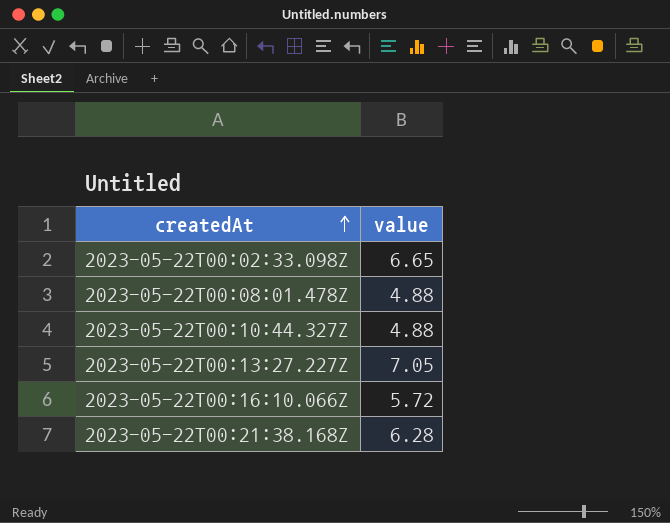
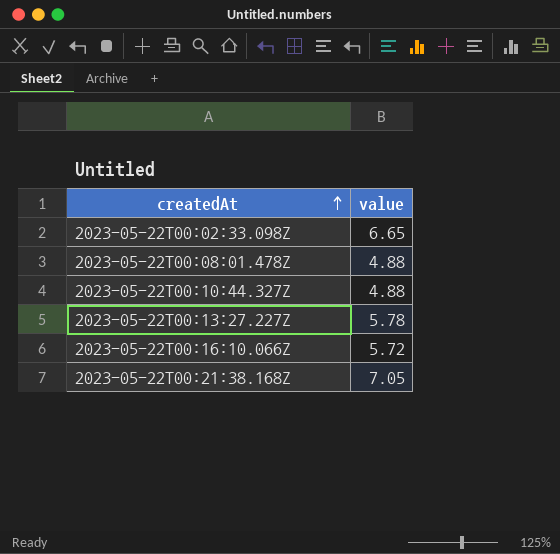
2023-05-22T00:13:27.227Z | value: 7.05 -> 5.78
2023-05-22T00:21:38.168Z | value: 6.28 -> 7.05

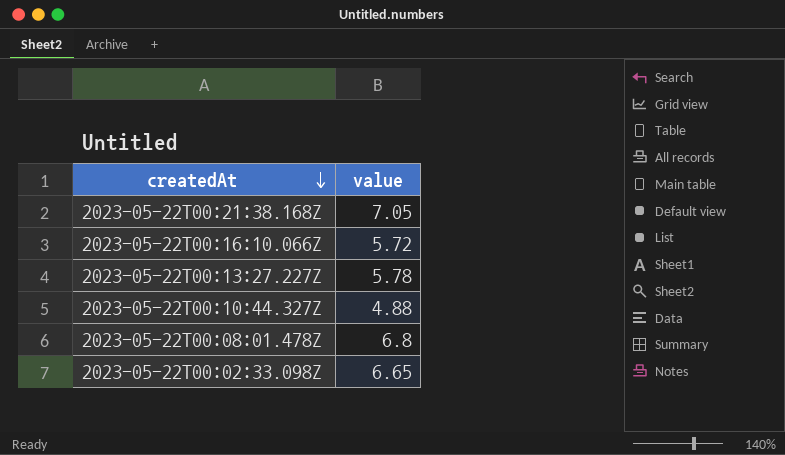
row order: createdAt ascending -> createdAt descending
2023-05-22T00:08:01.478Z | value: 4.88 -> 6.8

